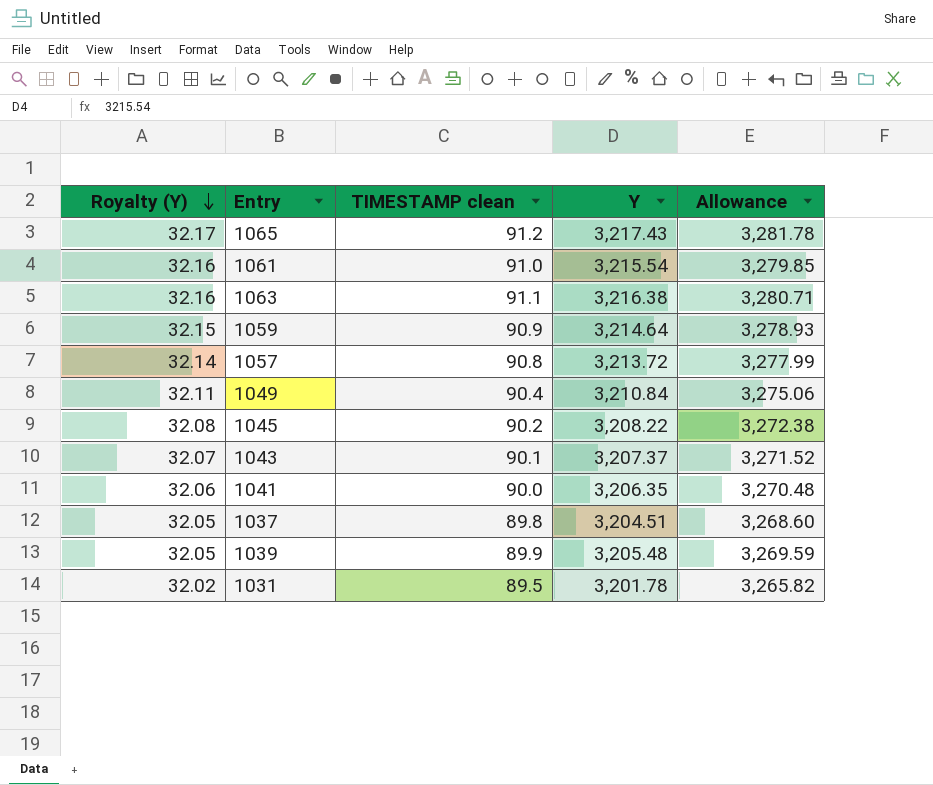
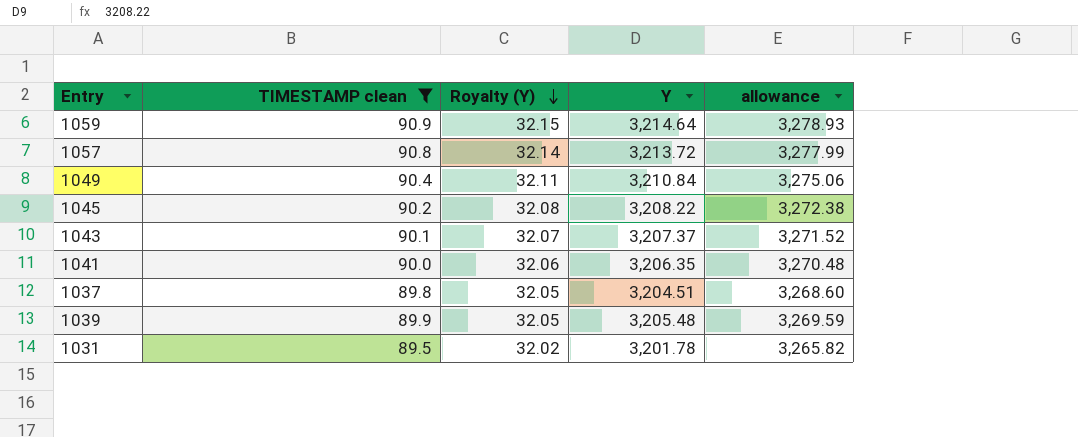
filter: none -> TIMESTAMP clean <= 90.9
column Royalty (Y) | position: 1 -> 3
column name: Allowance -> allowance

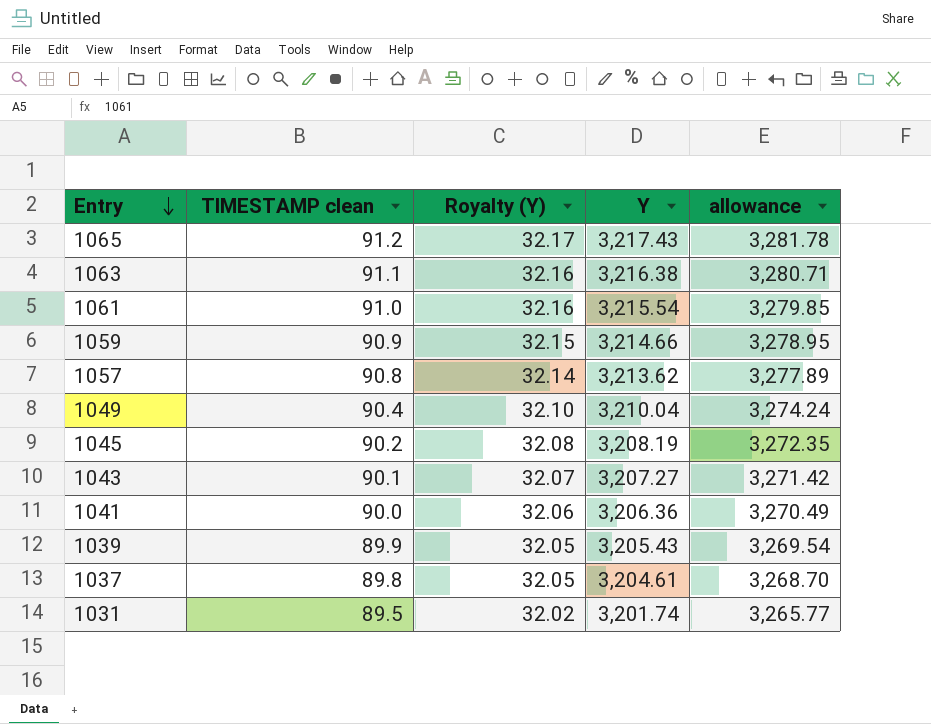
filter: TIMESTAMP clean <= 90.9 -> none
row order: Royalty (Y) descending -> Entry descending
1059 | Y: 3,214.64 -> 3,214.66
1059 | allowance: 3,278.93 -> 3,278.95
1057 | Y: 3,213.72 -> 3,213.62
1057 | allowance: 3,277.99 -> 3,277.89
1049 | Royalty (Y): 32.11 -> 32.10
1049 | Y: 3,210.84 -> 3,210.04
1049 | allowance: 3,275.06 -> 3,274.24
1045 | Y: 3,208.22 -> 3,208.19
1045 | allowance: 3,272.38 -> 3,272.35
1043 | Y: 3,207.37 -> 3,207.27
1043 | allowance: 3,271.52 -> 3,271.42
1041 | Y: 3,206.35 -> 3,206.36
1041 | allowance: 3,270.48 -> 3,270.49
1039 | Y: 3,205.48 -> 3,205.43
1039 | allowance: 3,269.59 -> 3,269.54
1037 | Y: 3,204.51 -> 3,204.61
1037 | allowance: 3,268.60 -> 3,268.70
1031 | Y: 3,201.78 -> 3,201.74
1031 | allowance: 3,265.82 -> 3,265.77

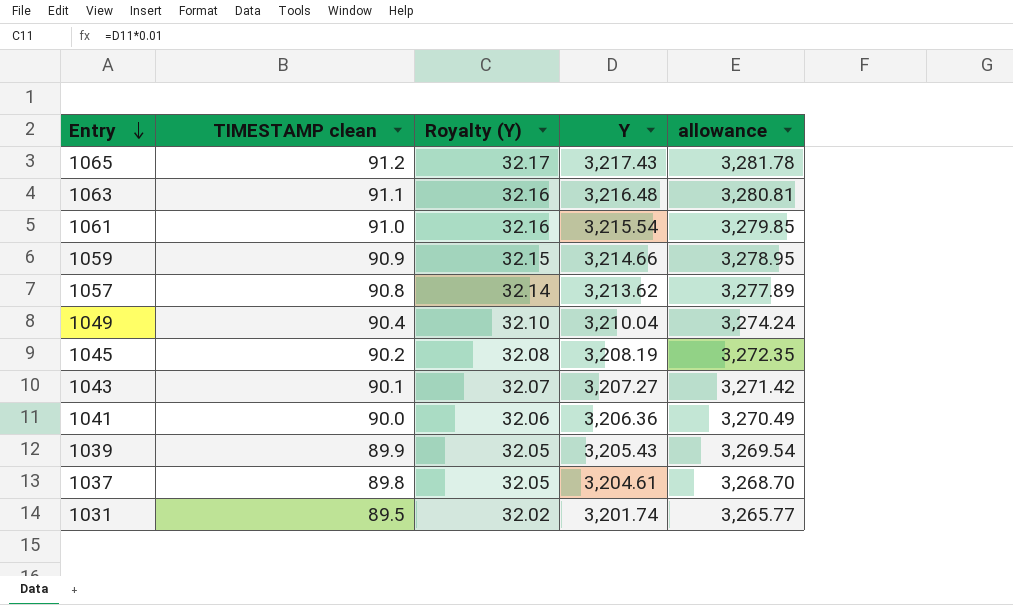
1063 | Y: 3,216.38 -> 3,216.48
1063 | allowance: 3,280.71 -> 3,280.81

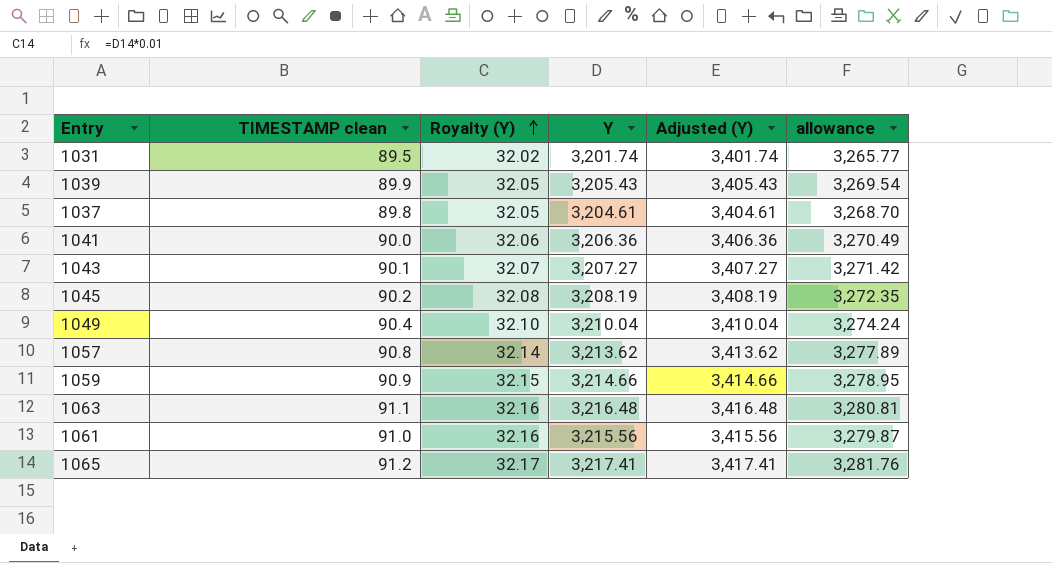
row order: Entry descending -> Royalty (Y) ascending
column Adjusted (Y) | formula: none -> [Y] + 200
1061 | Y: 3,215.54 -> 3,215.56
1061 | allowance: 3,279.85 -> 3,279.87
1065 | Y: 3,217.43 -> 3,217.41
1065 | allowance: 3,281.78 -> 3,281.76

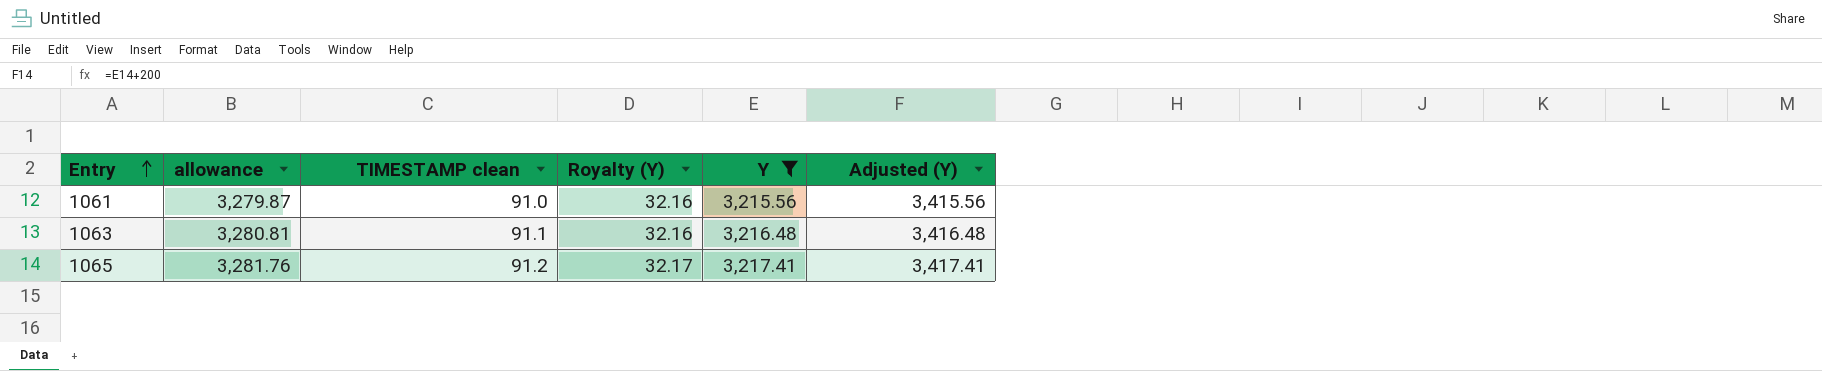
filter: none -> Y >= 3,215.56
row order: Royalty (Y) ascending -> Entry ascending
column allowance | position: 6 -> 2

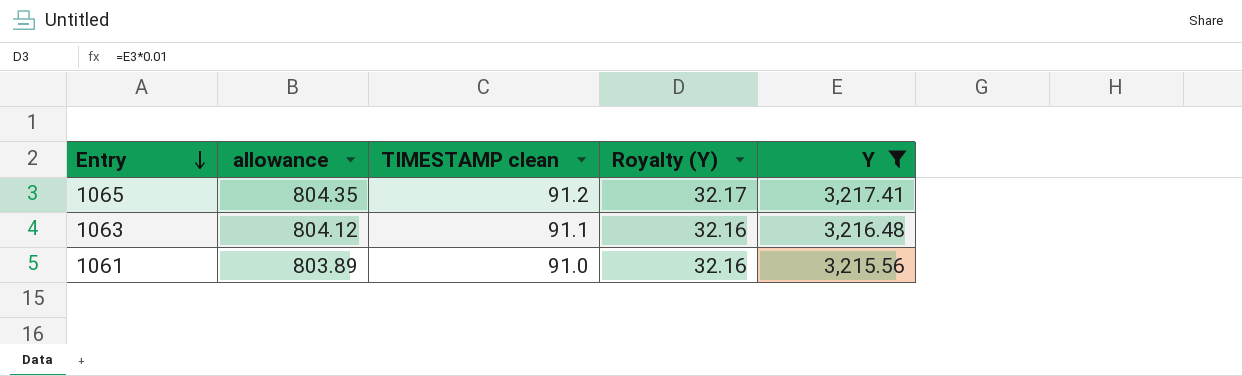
row order: Entry ascending -> Entry descending
column Adjusted (Y) | formula: [Y] + 200 -> none
column allowance | formula: [Y] * 1.02 -> [Y] * 0.25

